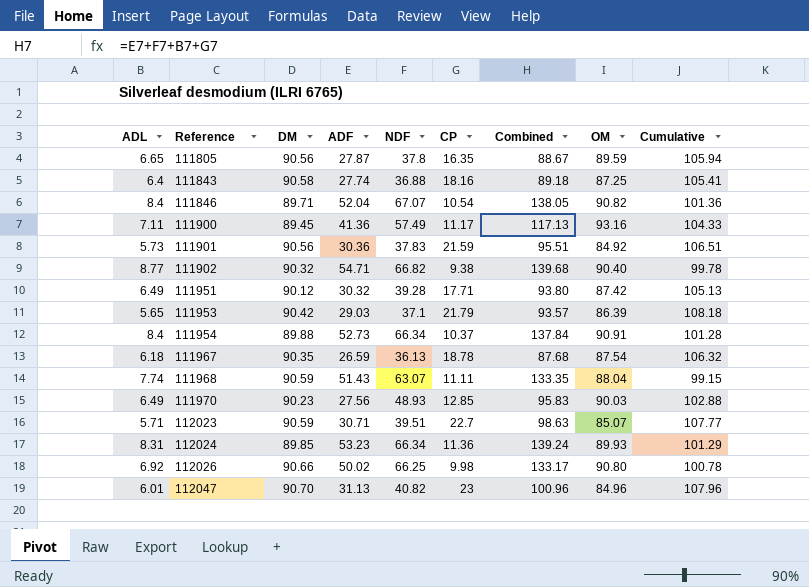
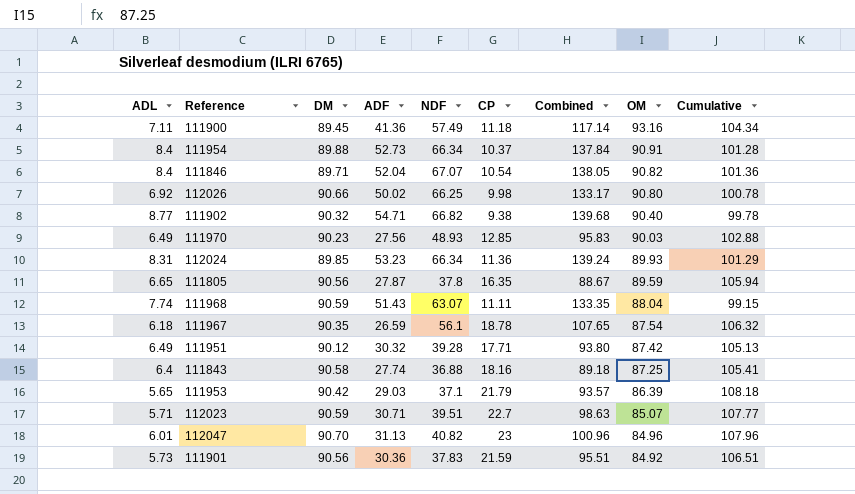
row order: Reference ascending -> OM descending
111900 | CP: 11.17 -> 11.18
111900 | Combined: 117.13 -> 117.14
111900 | Cumulative: 104.33 -> 104.34
111967 | NDF: 36.13 -> 56.1
111967 | Combined: 87.68 -> 107.65

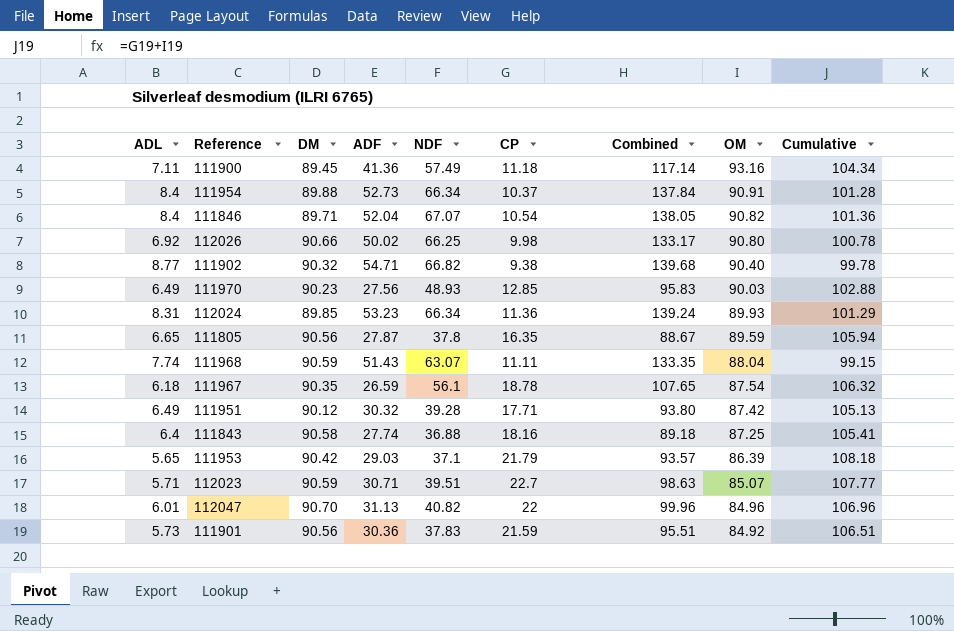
112047 | CP: 23 -> 22
112047 | Combined: 100.96 -> 99.96
112047 | Cumulative: 107.96 -> 106.96

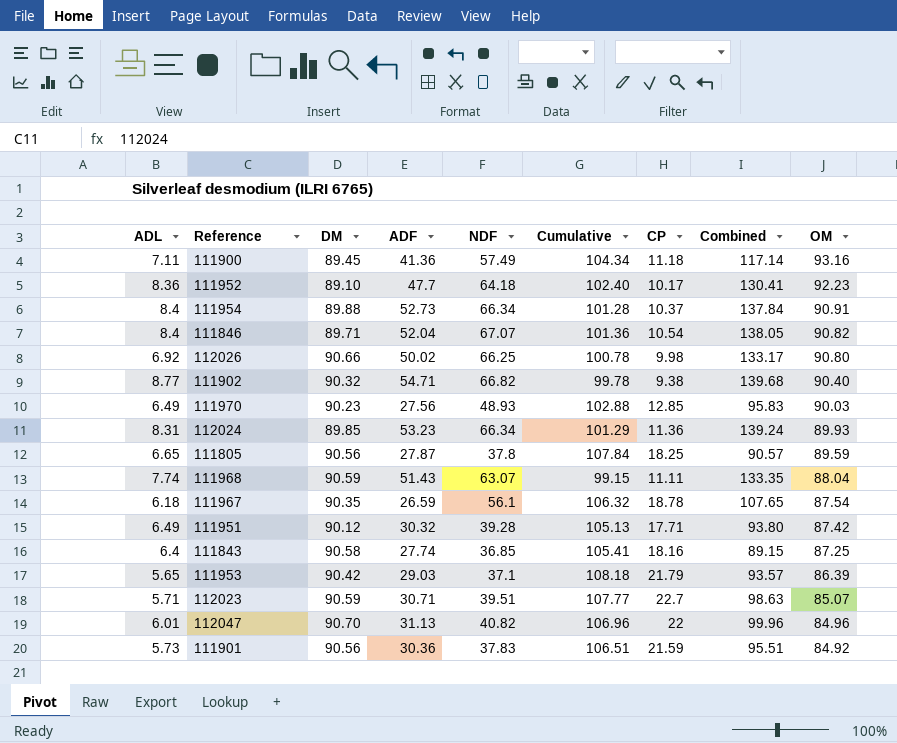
column Cumulative | position: 9 -> 6
row 111952: none -> 8.36 | 89.10 | 47.7 | 64.18 | 102.40 | 10.17 | 130.41 | 92.23
111805 | Cumulative: 105.94 -> 107.84
111805 | CP: 16.35 -> 18.25
111805 | Combined: 88.67 -> 90.57
111843 | NDF: 36.88 -> 36.85
111843 | Combined: 89.18 -> 89.15

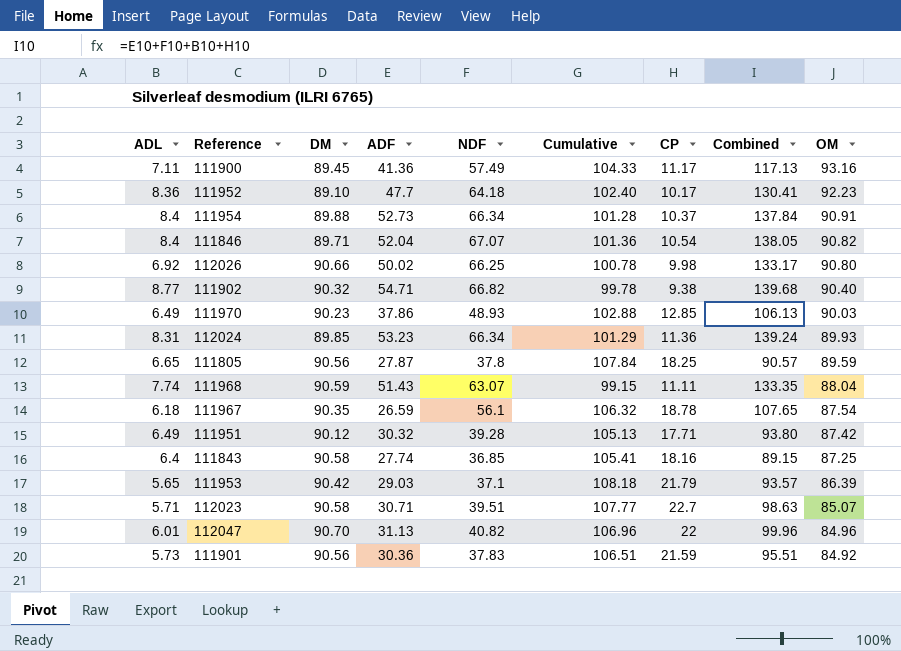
111900 | Cumulative: 104.34 -> 104.33
111900 | CP: 11.18 -> 11.17
111900 | Combined: 117.14 -> 117.13
111970 | ADF: 27.56 -> 37.86
111970 | Combined: 95.83 -> 106.13
112023 | DM: 90.59 -> 90.58

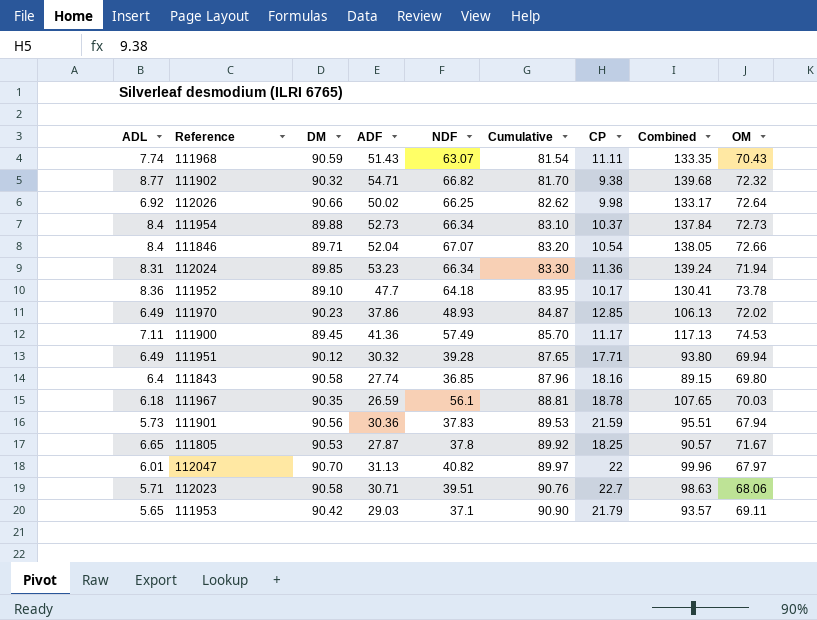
row order: OM descending -> Cumulative ascending
111968 | Cumulative: 99.15 -> 81.54
111968 | OM: 88.04 -> 70.43
111902 | Cumulative: 99.78 -> 81.70
111902 | OM: 90.40 -> 72.32
112026 | Cumulative: 100.78 -> 82.62
112026 | OM: 90.80 -> 72.64
111954 | Cumulative: 101.28 -> 83.10
111954 | OM: 90.91 -> 72.73
111846 | Cumulative: 101.36 -> 83.20
111846 | OM: 90.82 -> 72.66
112024 | Cumulative: 101.29 -> 83.30
112024 | OM: 89.93 -> 71.94
111952 | Cumulative: 102.40 -> 83.95
111952 | OM: 92.23 -> 73.78
111970 | Cumulative: 102.88 -> 84.87
111970 | OM: 90.03 -> 72.02
111900 | Cumulative: 104.33 -> 85.70
111900 | OM: 93.16 -> 74.53
111951 | Cumulative: 105.13 -> 87.65
111951 | OM: 87.42 -> 69.94
111843 | Cumulative: 105.41 -> 87.96
111843 | OM: 87.25 -> 69.80
111967 | Cumulative: 106.32 -> 88.81
111967 | OM: 87.54 -> 70.03
111901 | Cumulative: 106.51 -> 89.53
111901 | OM: 84.92 -> 67.94
111805 | DM: 90.56 -> 90.53
111805 | Cumulative: 107.84 -> 89.92
111805 | OM: 89.59 -> 71.67
112047 | Cumulative: 106.96 -> 89.97
112047 | OM: 84.96 -> 67.97
112023 | Cumulative: 107.77 -> 90.76
112023 | OM: 85.07 -> 68.06
111953 | Cumulative: 108.18 -> 90.90
111953 | OM: 86.39 -> 69.11

